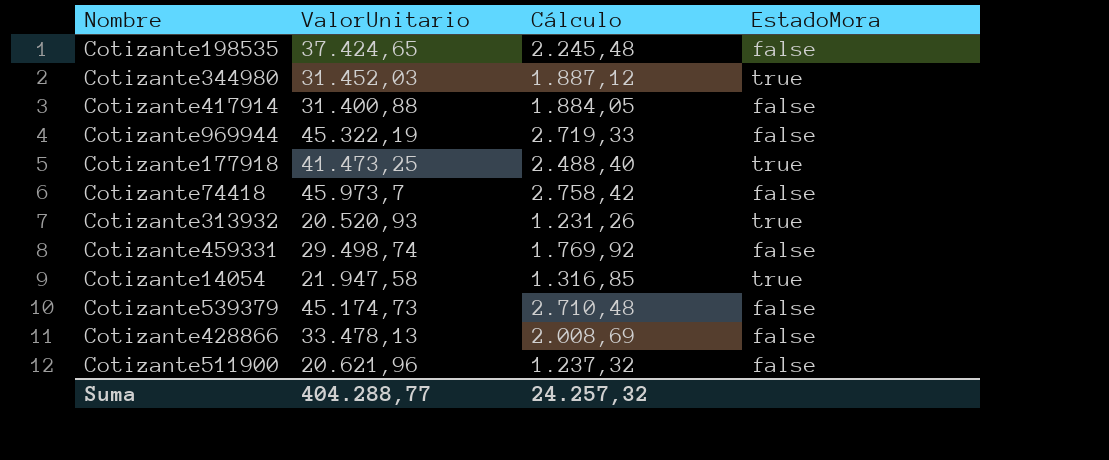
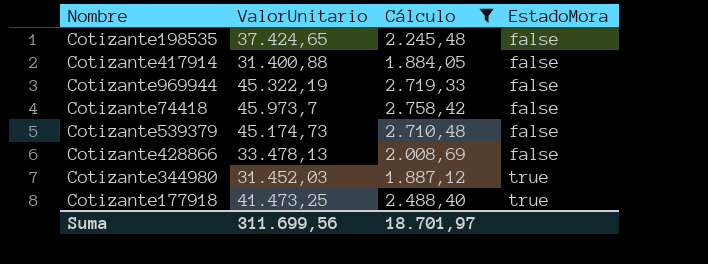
filter: none -> Cálculo >= 1.884,05
row order: none -> EstadoMora ascending
Suma | ValorUnitario: 404.288,77 -> 311.699,56
Suma | Cálculo: 24.257,32 -> 18.701,97

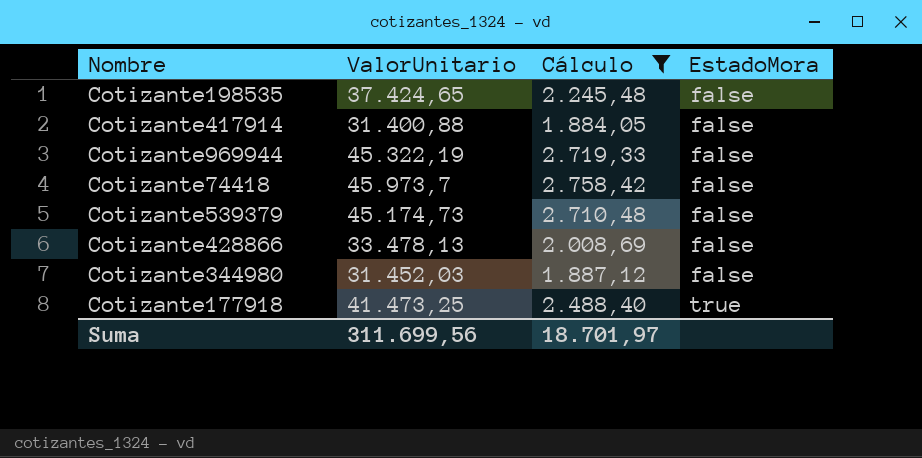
Cotizante344980 | EstadoMora: true -> false

